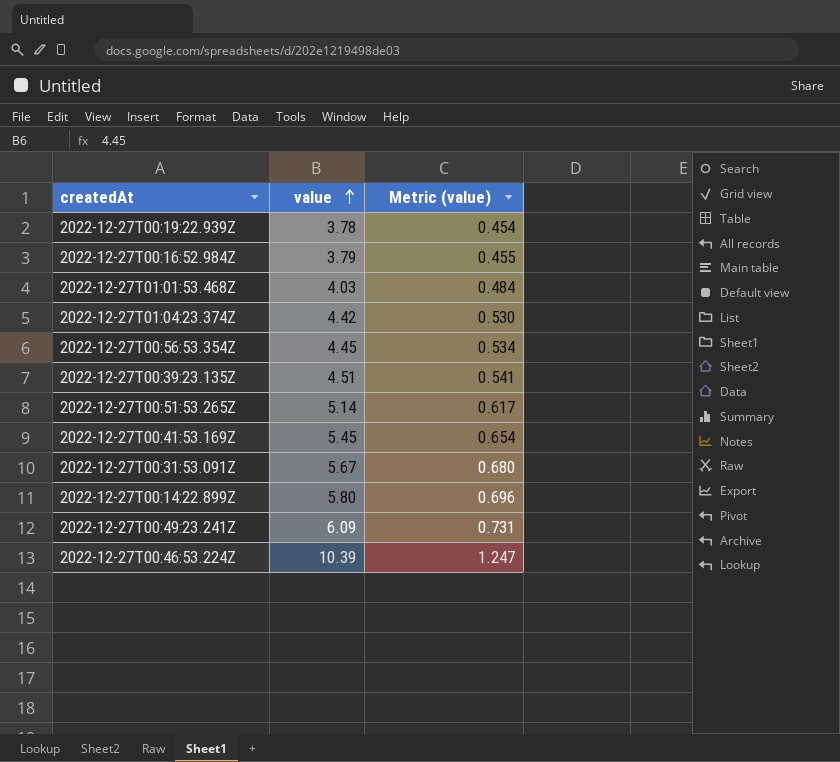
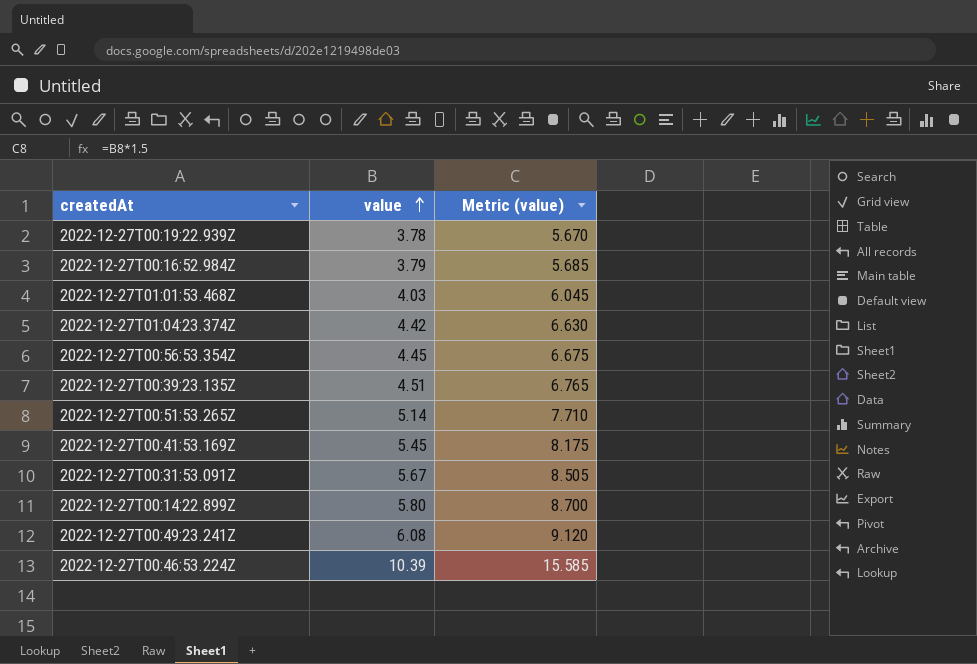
column Metric (value) | formula: [value] * 0.12 -> [value] * 1.5
2022-12-27T00:49:23.241Z | value: 6.09 -> 6.08

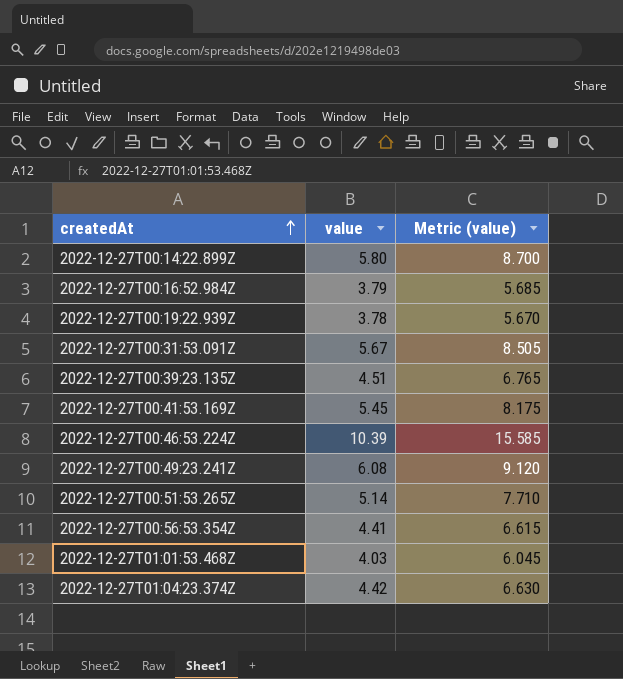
row order: value ascending -> createdAt ascending
2022-12-27T00:56:53.354Z | value: 4.45 -> 4.41
2022-12-27T00:56:53.354Z | Metric (value): 6.675 -> 6.615

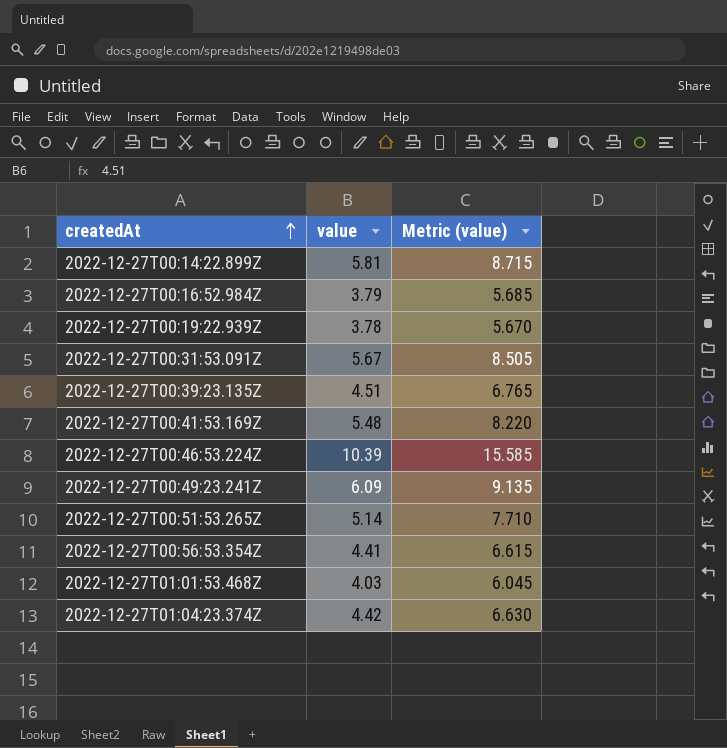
2022-12-27T00:14:22.899Z | value: 5.80 -> 5.81
2022-12-27T00:14:22.899Z | Metric (value): 8.700 -> 8.715
2022-12-27T00:41:53.169Z | value: 5.45 -> 5.48
2022-12-27T00:41:53.169Z | Metric (value): 8.175 -> 8.220
2022-12-27T00:49:23.241Z | value: 6.08 -> 6.09
2022-12-27T00:49:23.241Z | Metric (value): 9.120 -> 9.135

